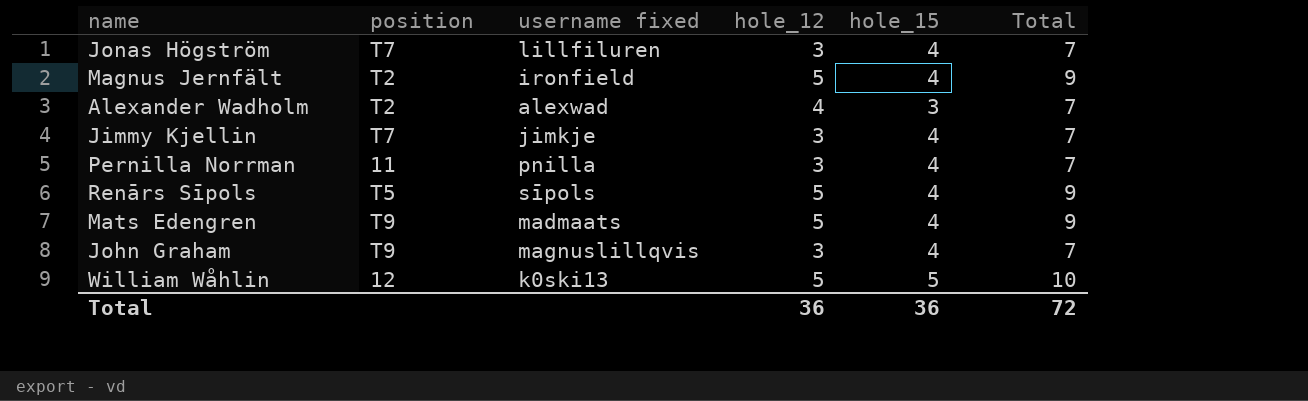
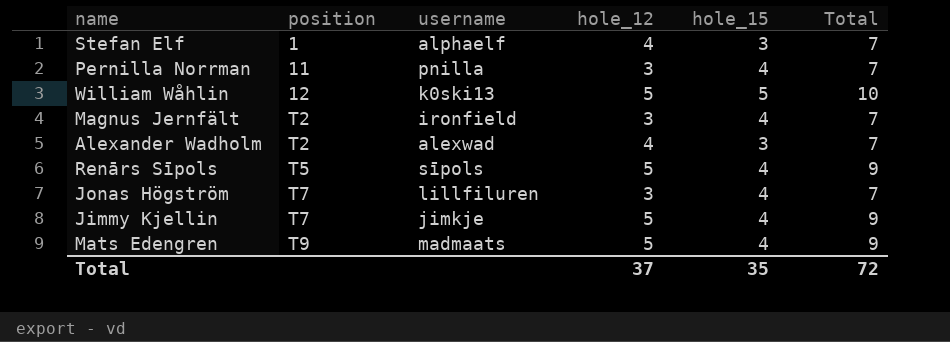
row order: none -> position ascending
column name: username fixed -> username
row John Graham: T9 | magnuslillqvis | 3 | 4 | 7 -> none
row Stefan Elf: none -> 1 | alphaelf | 4 | 3 | 7
Magnus Jernfält | hole_12: 5 -> 3
Magnus Jernfält | Total: 9 -> 7
Jimmy Kjellin | hole_12: 3 -> 5
Jimmy Kjellin | Total: 7 -> 9
Total | hole_12: 36 -> 37
Total | hole_15: 36 -> 35

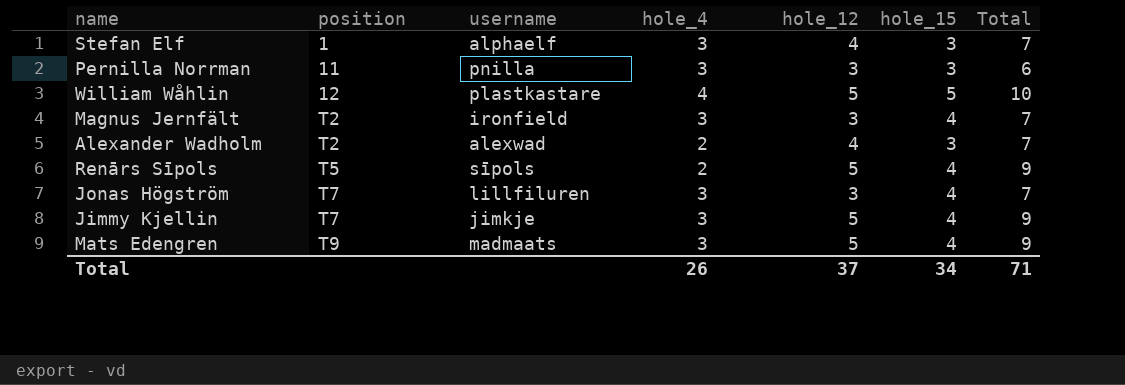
column hole_4 | position: none -> 4
Pernilla Norrman | hole_15: 4 -> 3
Pernilla Norrman | Total: 7 -> 6
William Wåhlin | username: k0ski13 -> plastkastare
Total | hole_15: 35 -> 34
Total | Total: 72 -> 71

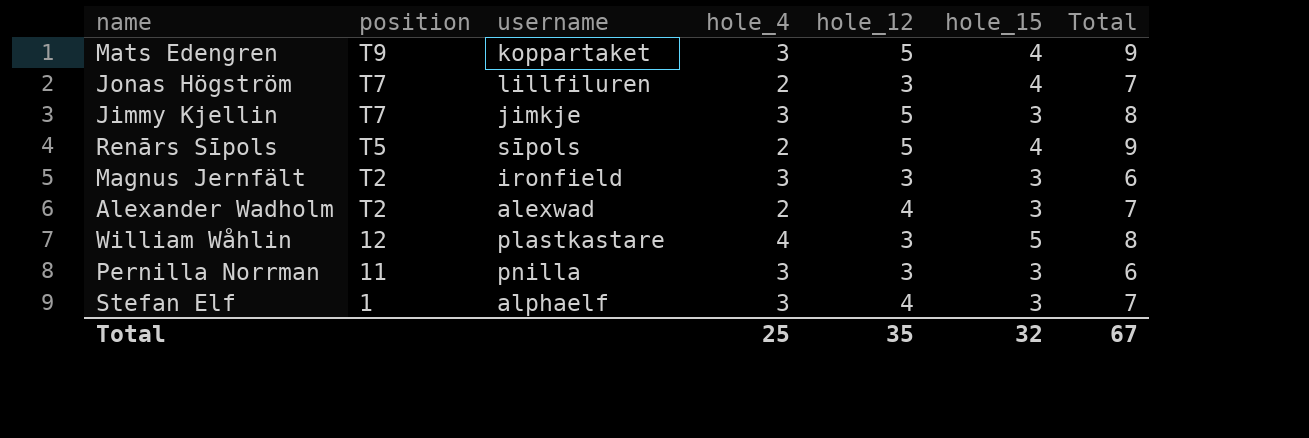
row order: position ascending -> position descending
Mats Edengren | username: madmaats -> koppartaket
Jonas Högström | hole_4: 3 -> 2
Jimmy Kjellin | hole_15: 4 -> 3
Jimmy Kjellin | Total: 9 -> 8
Magnus Jernfält | hole_15: 4 -> 3
Magnus Jernfält | Total: 7 -> 6
William Wåhlin | hole_12: 5 -> 3
William Wåhlin | Total: 10 -> 8
Total | hole_4: 26 -> 25
Total | hole_12: 37 -> 35
Total | hole_15: 34 -> 32
Total | Total: 71 -> 67

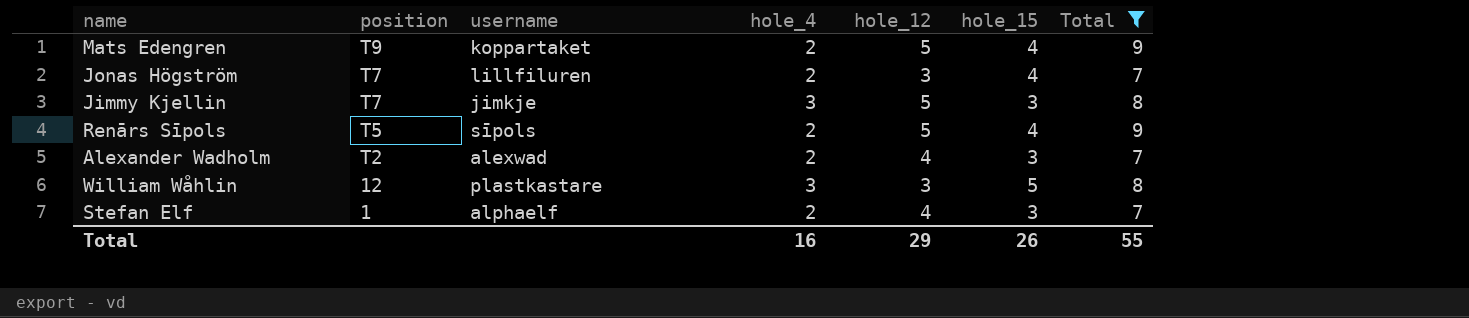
filter: none -> Total != 6
Mats Edengren | hole_4: 3 -> 2
William Wåhlin | hole_4: 4 -> 3
Stefan Elf | hole_4: 3 -> 2
Total | hole_4: 25 -> 16
Total | hole_12: 35 -> 29
Total | hole_15: 32 -> 26
Total | Total: 67 -> 55

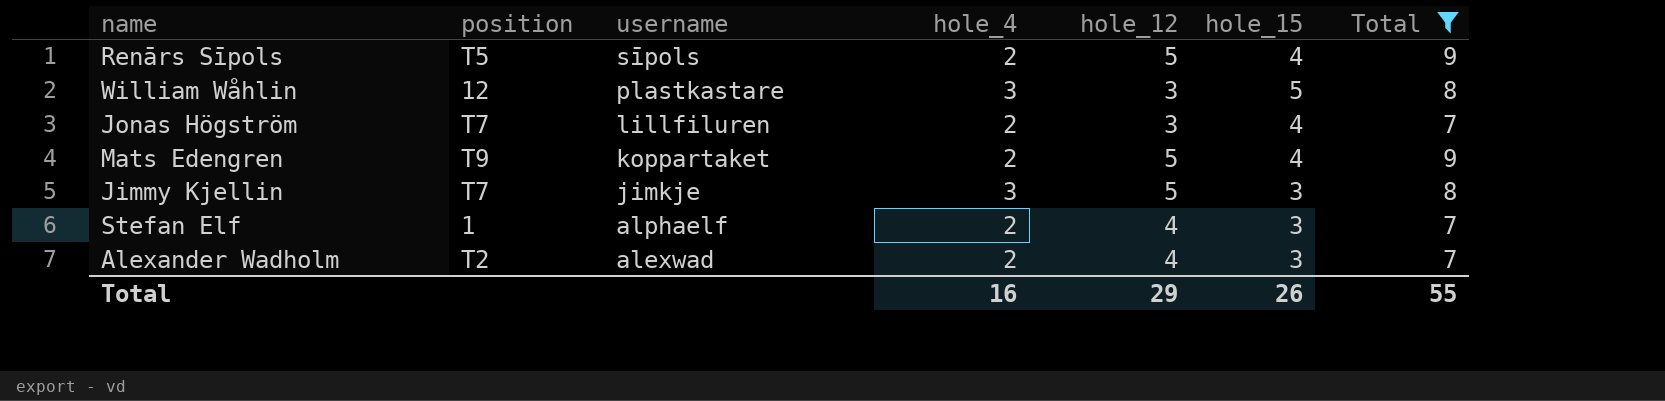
row order: position descending -> username descending

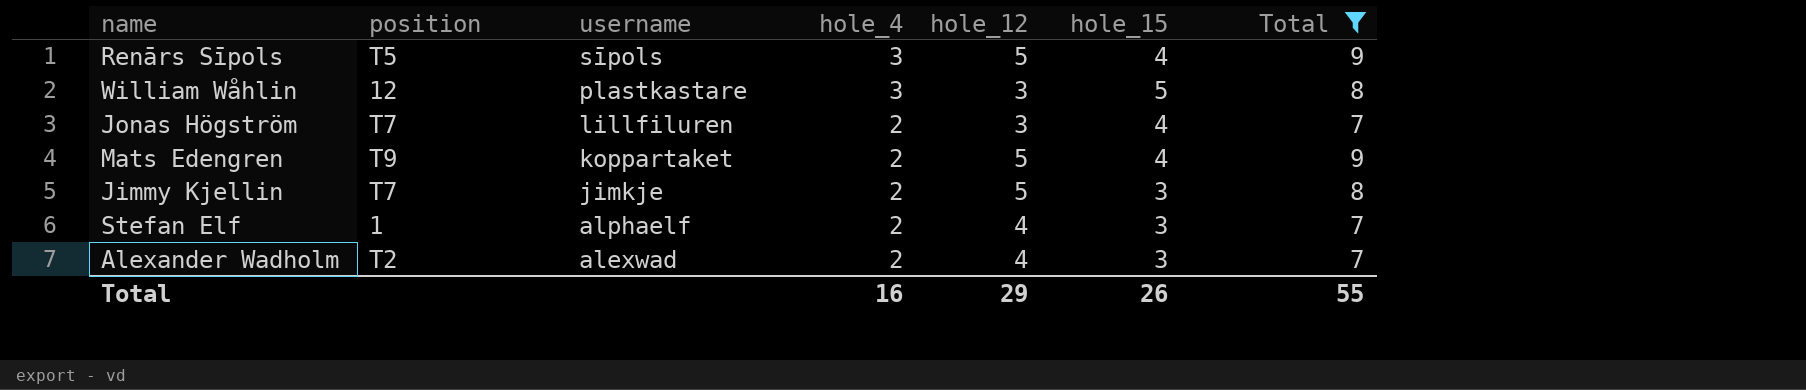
Renārs Sīpols | hole_4: 2 -> 3
Jimmy Kjellin | hole_4: 3 -> 2

